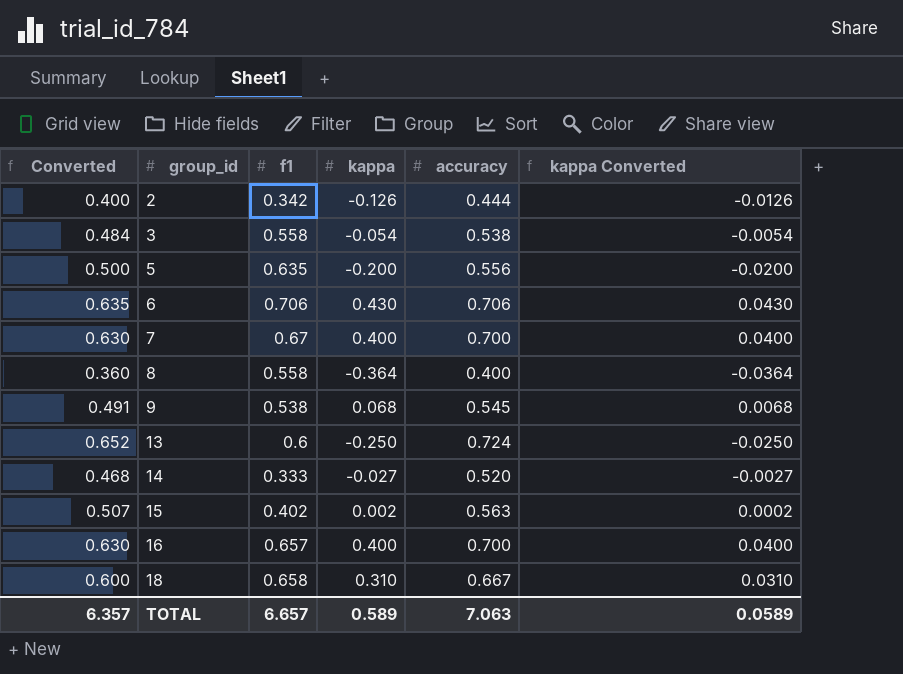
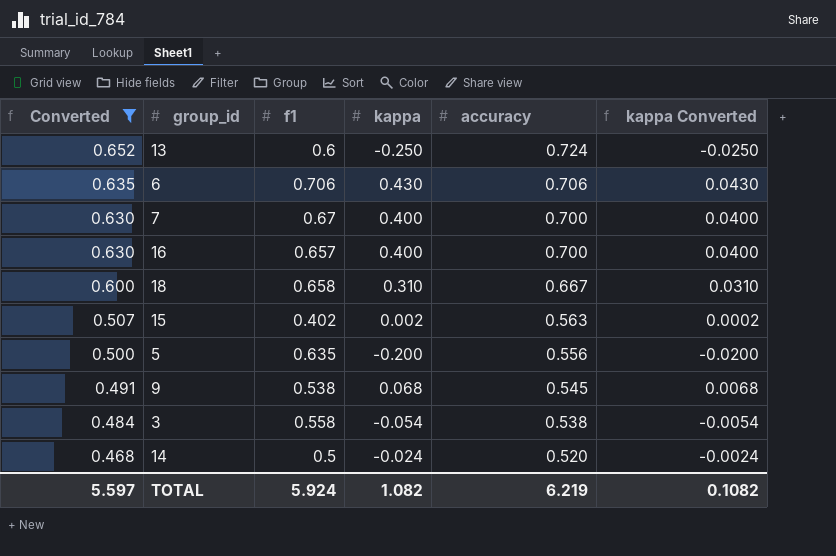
filter: none -> Converted >= 0.468
row order: group_id ascending -> Converted descending
14 | f1: 0.333 -> 0.5
14 | kappa: -0.027 -> -0.024
14 | kappa Converted: -0.0027 -> -0.0024
TOTAL | Converted: 6.357 -> 5.597
TOTAL | f1: 6.657 -> 5.924
TOTAL | kappa: 0.589 -> 1.082
TOTAL | accuracy: 7.063 -> 6.219
TOTAL | kappa Converted: 0.0589 -> 0.1082

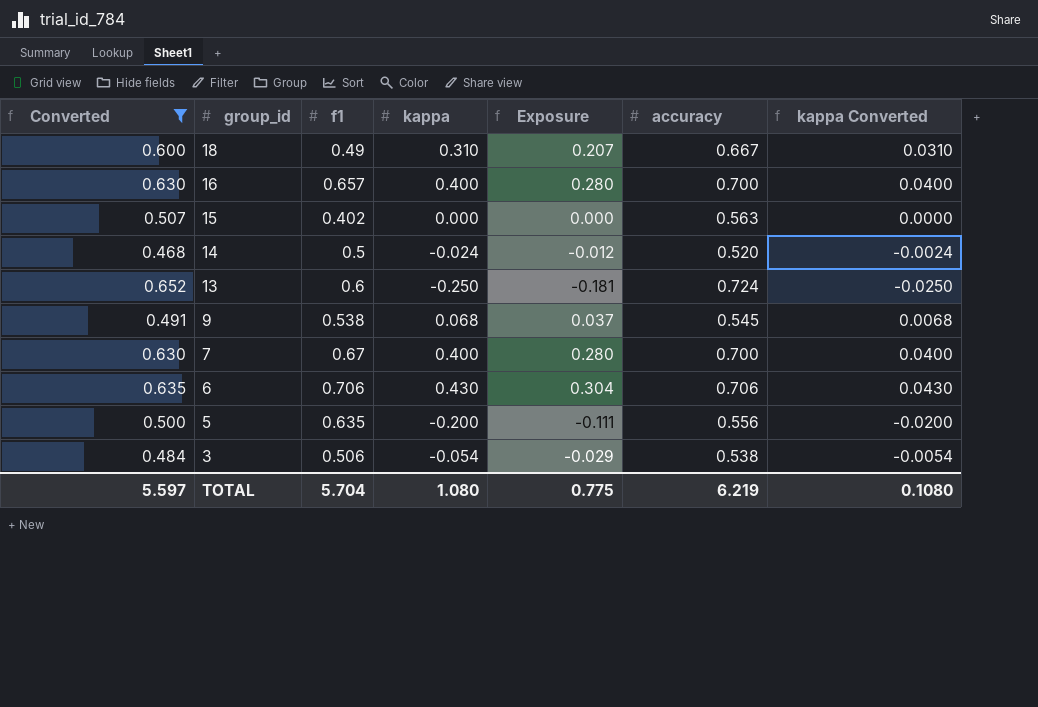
row order: Converted descending -> group_id descending
column Exposure | formula: none -> [kappa] * [accuracy]
18 | f1: 0.658 -> 0.49
15 | kappa: 0.002 -> 0.000
15 | kappa Converted: 0.0002 -> 0.0000
3 | f1: 0.558 -> 0.506
TOTAL | f1: 5.924 -> 5.704
TOTAL | kappa: 1.082 -> 1.080
TOTAL | kappa Converted: 0.1082 -> 0.1080

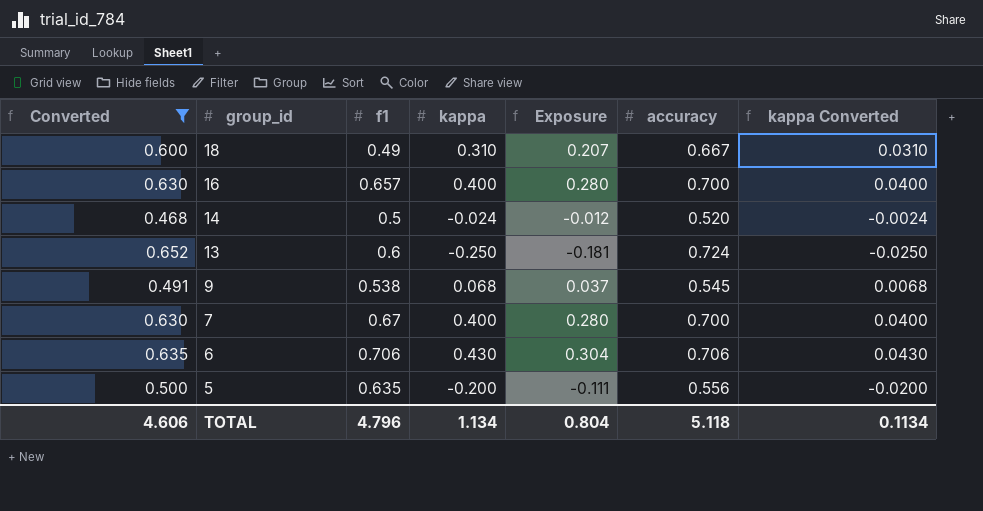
row 15: 0.507 | 0.402 | 0.000 | 0.000 | 0.563 | 0.0000 -> none
row 3: 0.484 | 0.506 | -0.054 | -0.029 | 0.538 | -0.0054 -> none
TOTAL | Converted: 5.597 -> 4.606
TOTAL | f1: 5.704 -> 4.796
TOTAL | kappa: 1.080 -> 1.134
TOTAL | Exposure: 0.775 -> 0.804
TOTAL | accuracy: 6.219 -> 5.118
TOTAL | kappa Converted: 0.1080 -> 0.1134

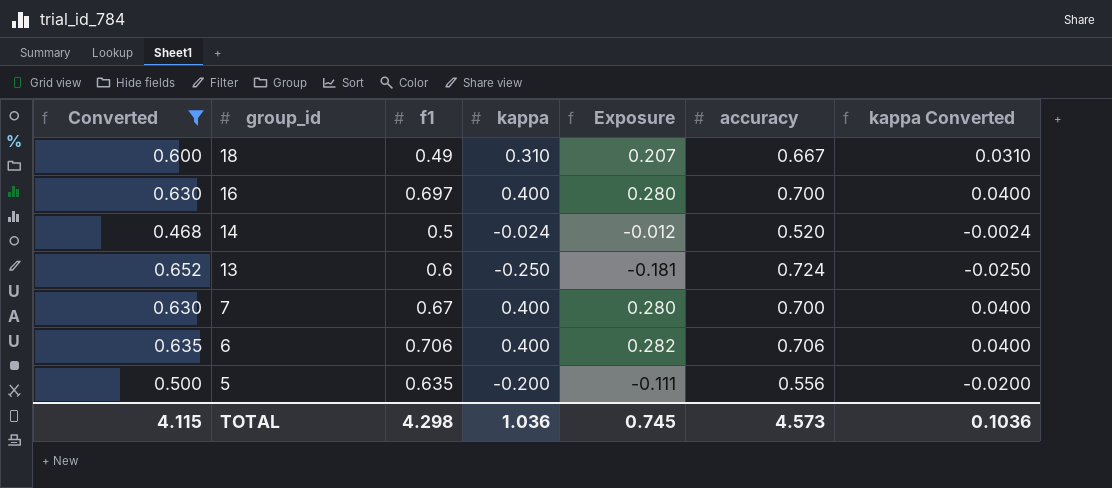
row 9: 0.491 | 0.538 | 0.068 | 0.037 | 0.545 | 0.0068 -> none
16 | f1: 0.657 -> 0.697
6 | kappa: 0.430 -> 0.400
6 | Exposure: 0.304 -> 0.282
6 | kappa Converted: 0.0430 -> 0.0400
TOTAL | Converted: 4.606 -> 4.115
TOTAL | f1: 4.796 -> 4.298
TOTAL | kappa: 1.134 -> 1.036
TOTAL | Exposure: 0.804 -> 0.745
TOTAL | accuracy: 5.118 -> 4.573
TOTAL | kappa Converted: 0.1134 -> 0.1036

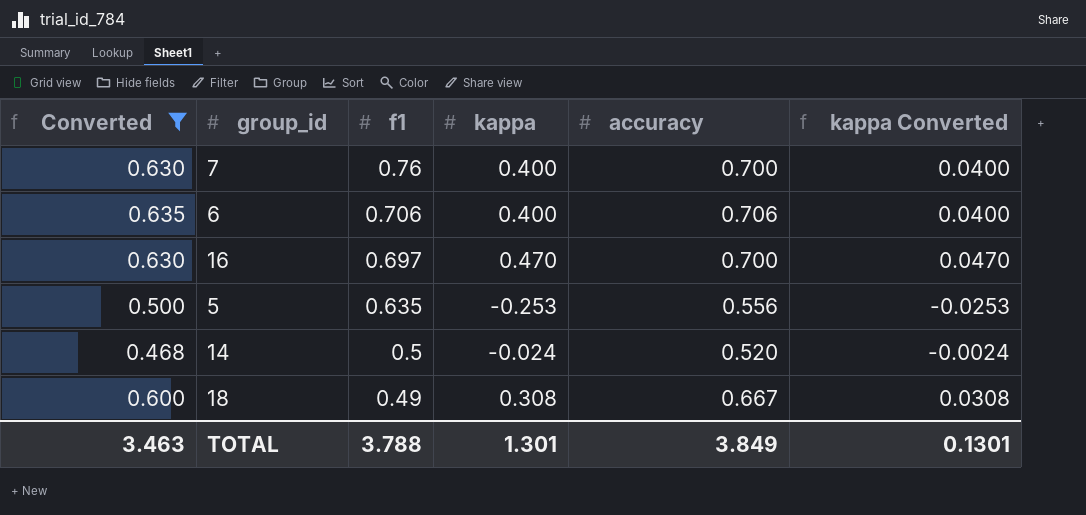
row order: group_id descending -> f1 descending
column Exposure | formula: [kappa] * [accuracy] -> none
row 13: 0.652 | 0.6 | -0.250 | -0.181 | 0.724 | -0.0250 -> none
7 | f1: 0.67 -> 0.76
16 | kappa: 0.400 -> 0.470
16 | kappa Converted: 0.0400 -> 0.0470
5 | kappa: -0.200 -> -0.253
5 | kappa Converted: -0.0200 -> -0.0253
18 | kappa: 0.310 -> 0.308
18 | kappa Converted: 0.0310 -> 0.0308
TOTAL | Converted: 4.115 -> 3.463
TOTAL | f1: 4.298 -> 3.788
TOTAL | kappa: 1.036 -> 1.301
TOTAL | accuracy: 4.573 -> 3.849
TOTAL | kappa Converted: 0.1036 -> 0.1301

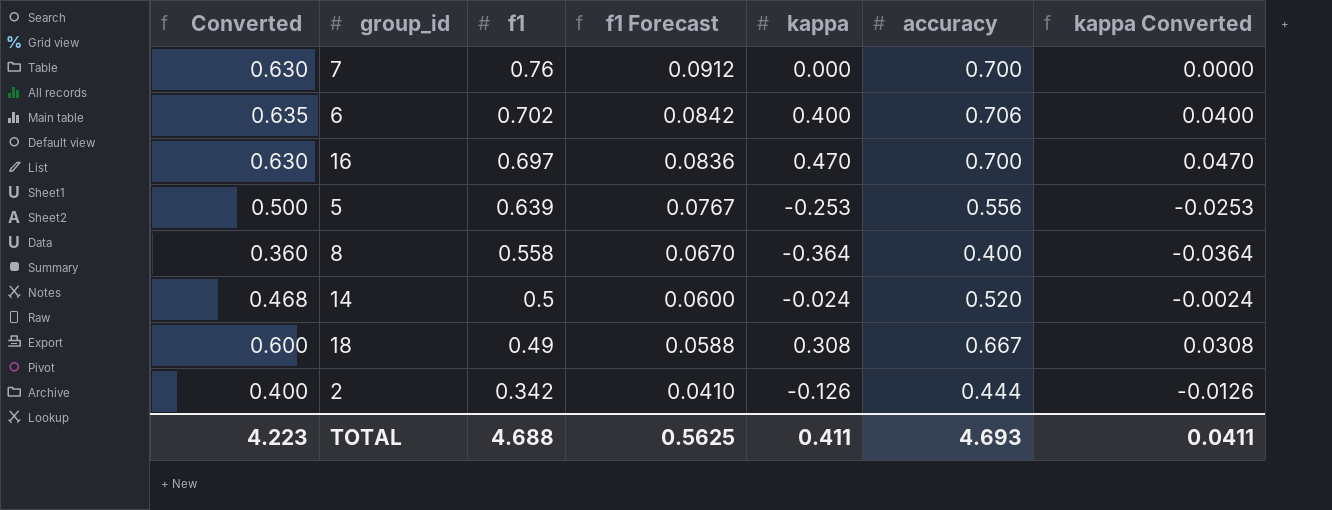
filter: Converted >= 0.468 -> none
column f1 Forecast | formula: none -> [f1] * 0.12
7 | kappa: 0.400 -> 0.000
7 | kappa Converted: 0.0400 -> 0.0000
6 | f1: 0.706 -> 0.702
5 | f1: 0.635 -> 0.639
TOTAL | Converted: 3.463 -> 4.223
TOTAL | f1: 3.788 -> 4.688
TOTAL | kappa: 1.301 -> 0.411
TOTAL | accuracy: 3.849 -> 4.693
TOTAL | kappa Converted: 0.1301 -> 0.0411

